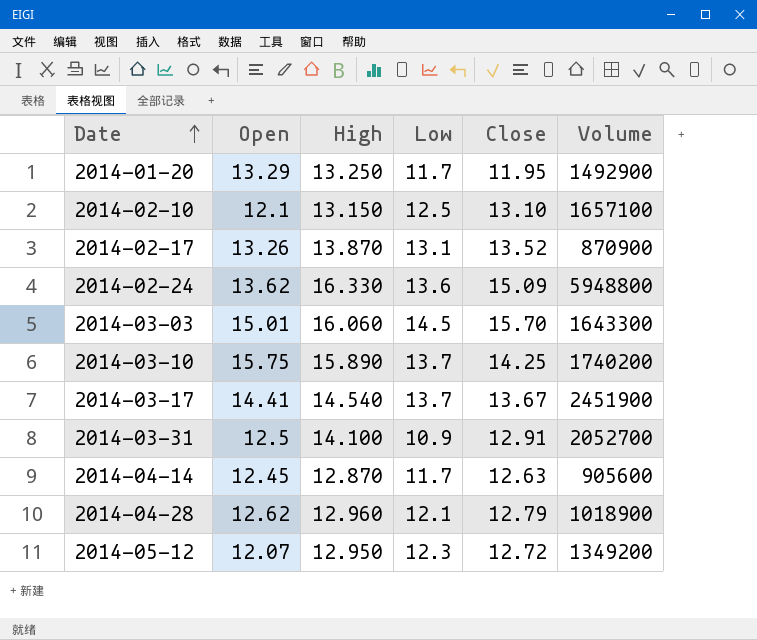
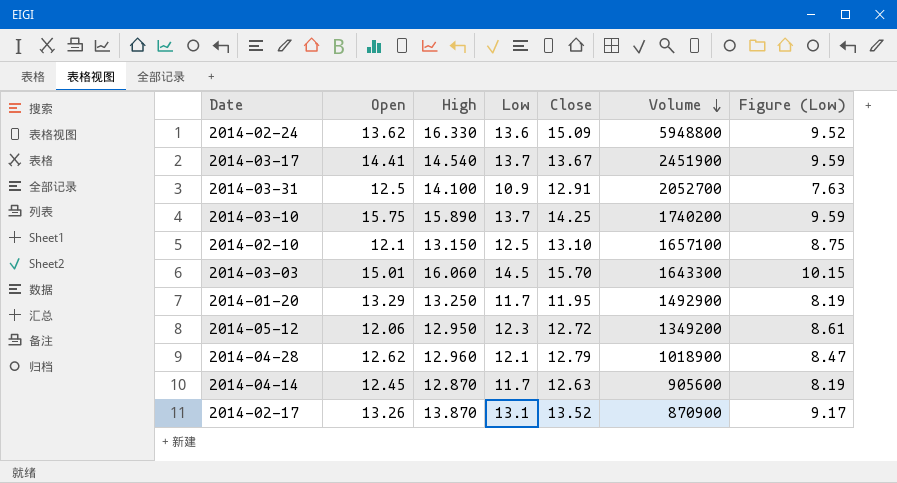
row order: Date ascending -> Volume descending
column Figure (Low) | formula: none -> [Low] * 0.7
2014-05-12 | Open: 12.07 -> 12.06

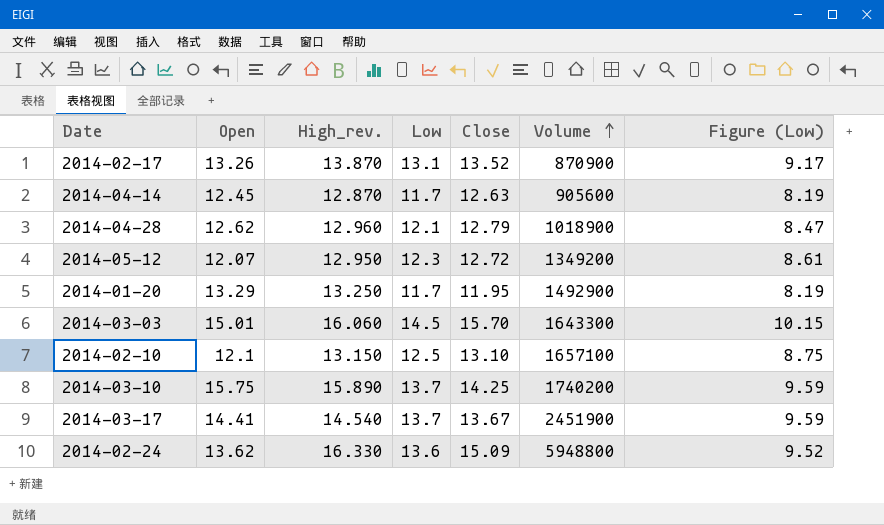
row order: Volume descending -> Volume ascending
column name: High -> High_rev.
row 2014-03-31: 12.5 | 14.100 | 10.9 | 12.91 | 2052700 | 7.63 -> none
2014-05-12 | Open: 12.06 -> 12.07

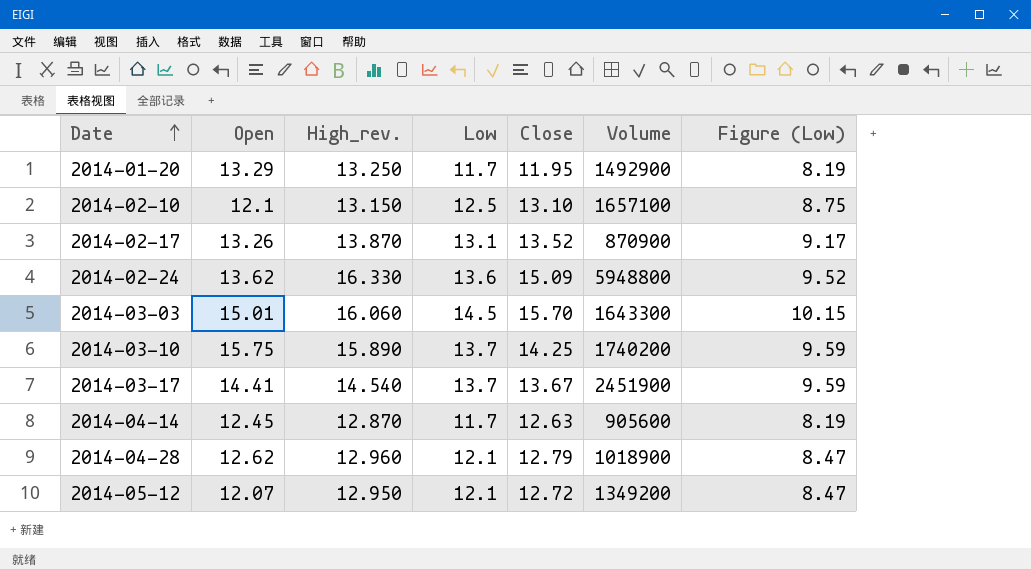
row order: Volume ascending -> Date ascending
2014-05-12 | Low: 12.3 -> 12.1
2014-05-12 | Figure (Low): 8.61 -> 8.47

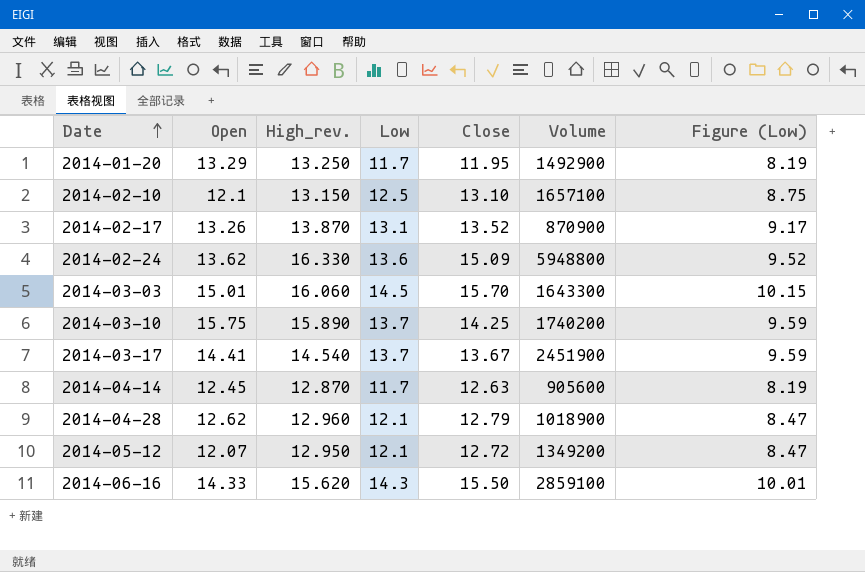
row 2014-06-16: none -> 14.33 | 15.620 | 14.3 | 15.50 | 2859100 | 10.01

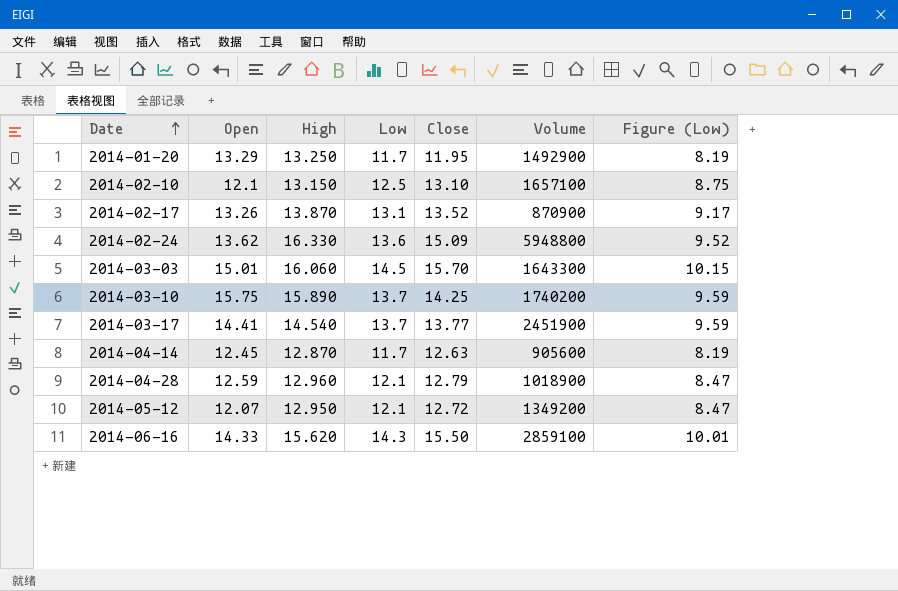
column name: High_rev. -> High
2014-03-17 | Close: 13.67 -> 13.77
2014-04-28 | Open: 12.62 -> 12.59

